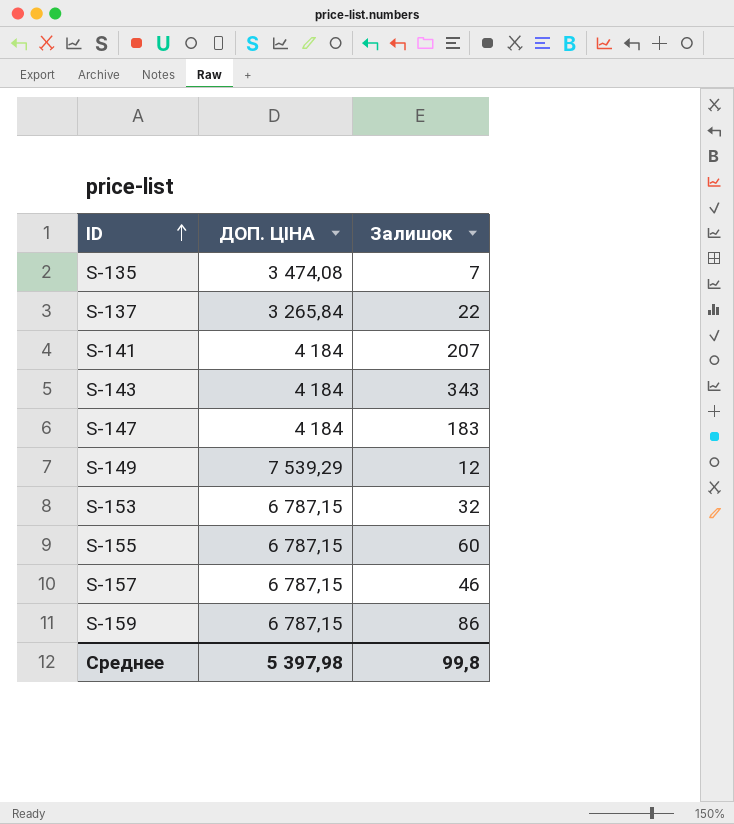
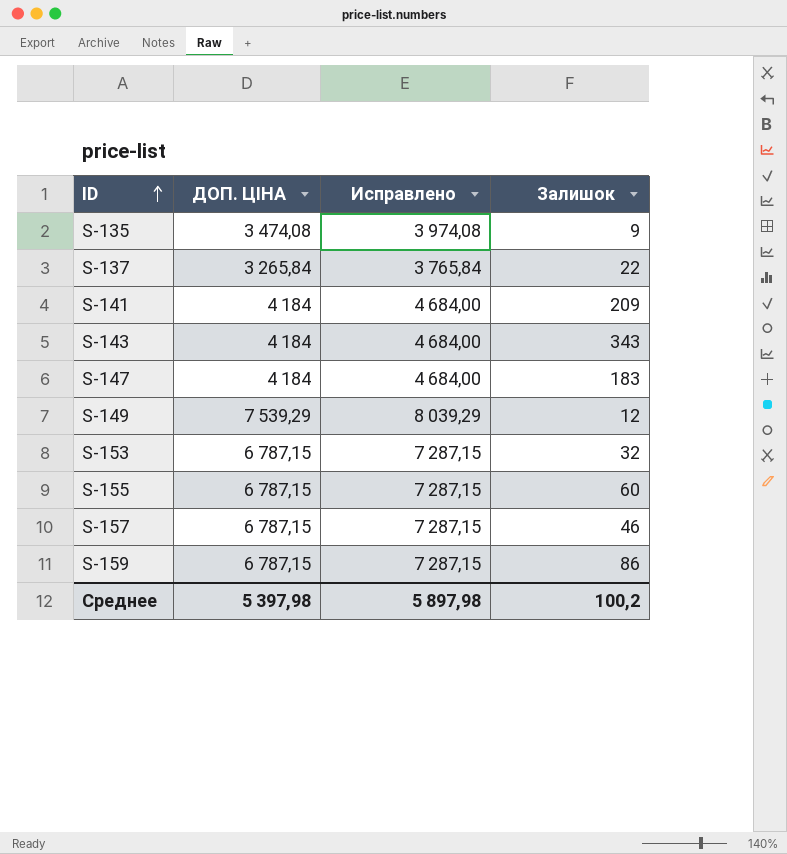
column Исправлено | formula: none -> [ДОП. ЦІНА] + 500
S-135 | Залишок: 7 -> 9
S-141 | Залишок: 207 -> 209
Среднее | Залишок: 99,8 -> 100,2

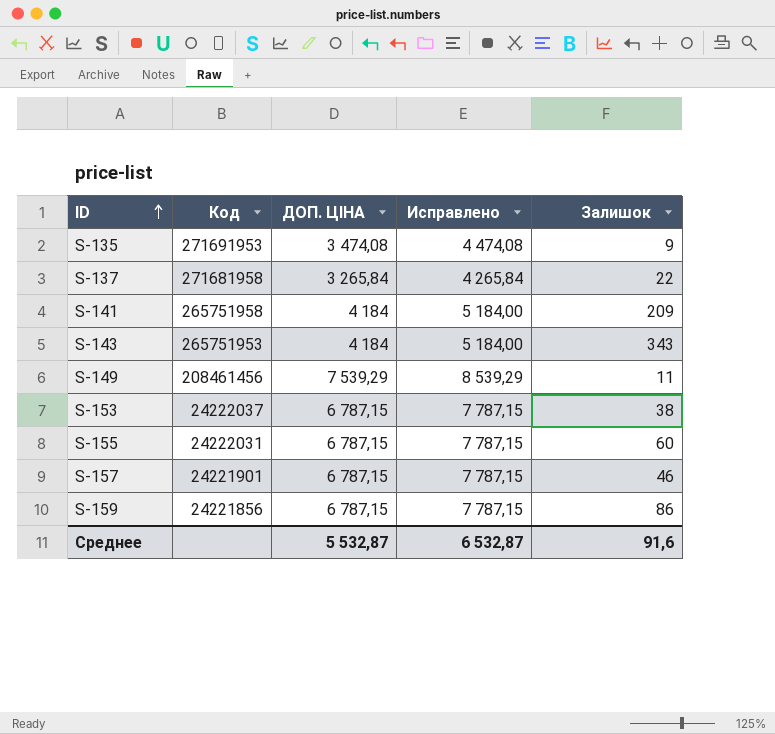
column Код | position: none -> 2
column Исправлено | formula: [ДОП. ЦІНА] + 500 -> [ДОП. ЦІНА] + 1000
row S-147: 4 184 | 4 684,00 | 183 -> none
S-149 | Залишок: 12 -> 11
S-153 | Залишок: 32 -> 38
Среднее | ДОП. ЦІНА: 5 397,98 -> 5 532,87
Среднее | Исправлено: 5 897,98 -> 6 532,87
Среднее | Залишок: 100,2 -> 91,6

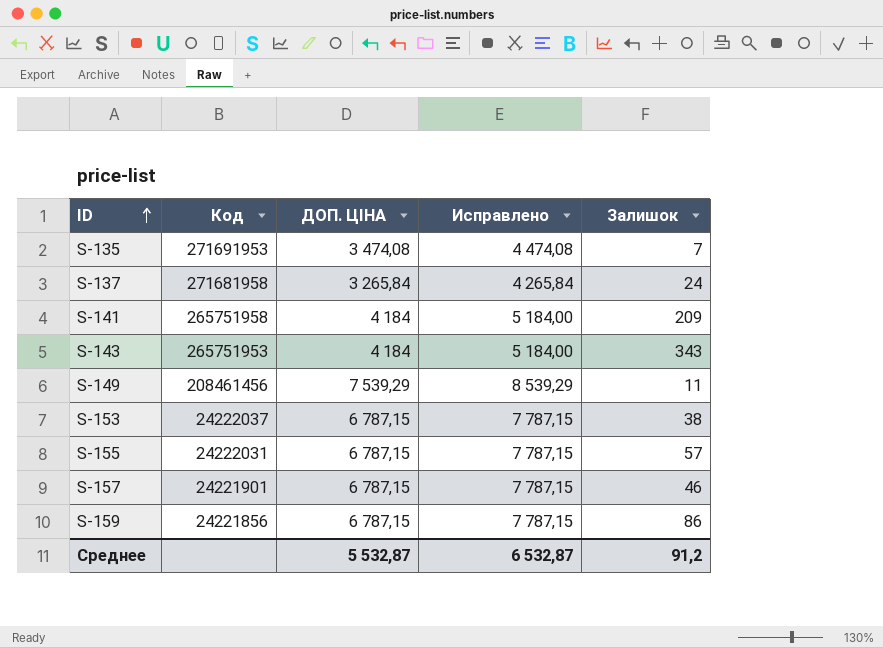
S-135 | Залишок: 9 -> 7
S-137 | Залишок: 22 -> 24
S-155 | Залишок: 60 -> 57
Среднее | Залишок: 91,6 -> 91,2

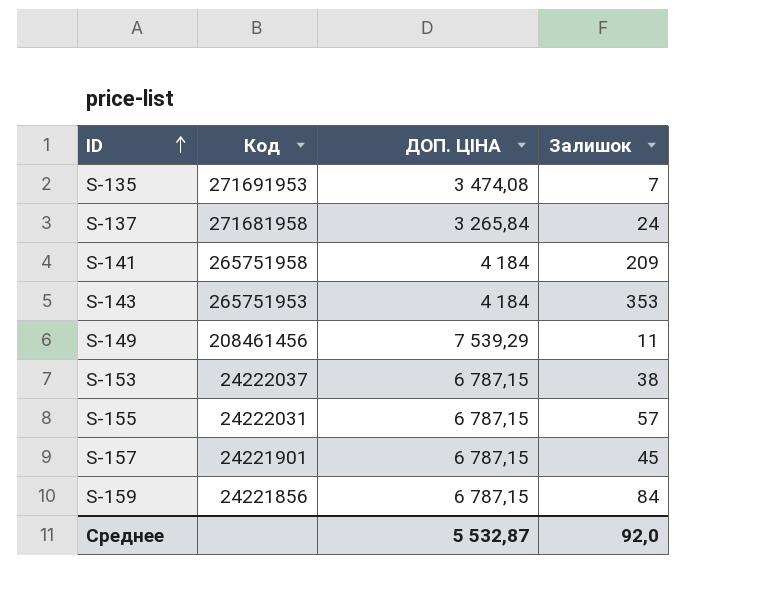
column Исправлено | formula: [ДОП. ЦІНА] + 1000 -> none
S-143 | Залишок: 343 -> 353
S-157 | Залишок: 46 -> 45
S-159 | Залишок: 86 -> 84
Среднее | Залишок: 91,2 -> 92,0

